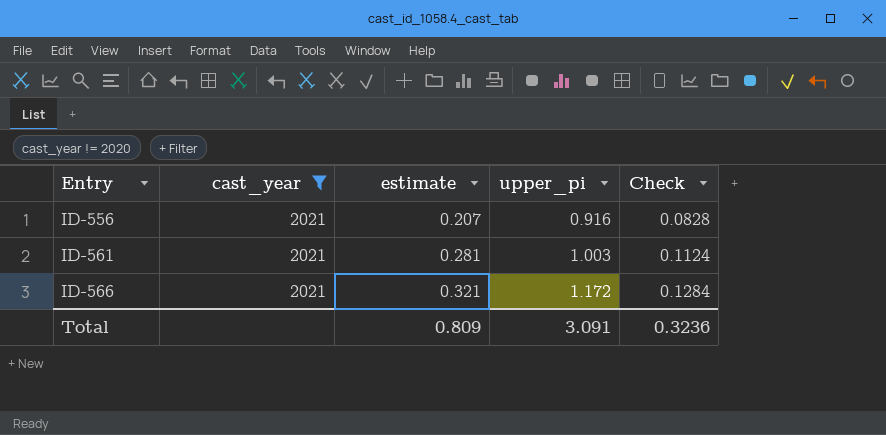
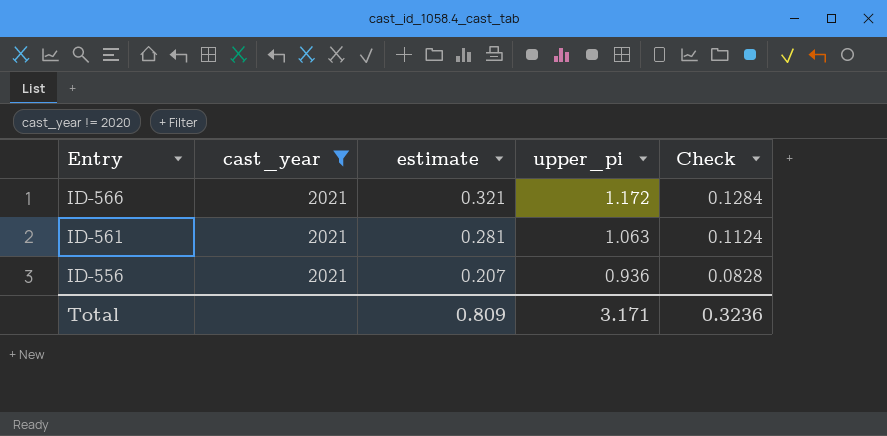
row order: Entry ascending -> Entry descending
ID-561 | upper_pi: 1.003 -> 1.063
ID-556 | upper_pi: 0.916 -> 0.936
Total | upper_pi: 3.091 -> 3.171

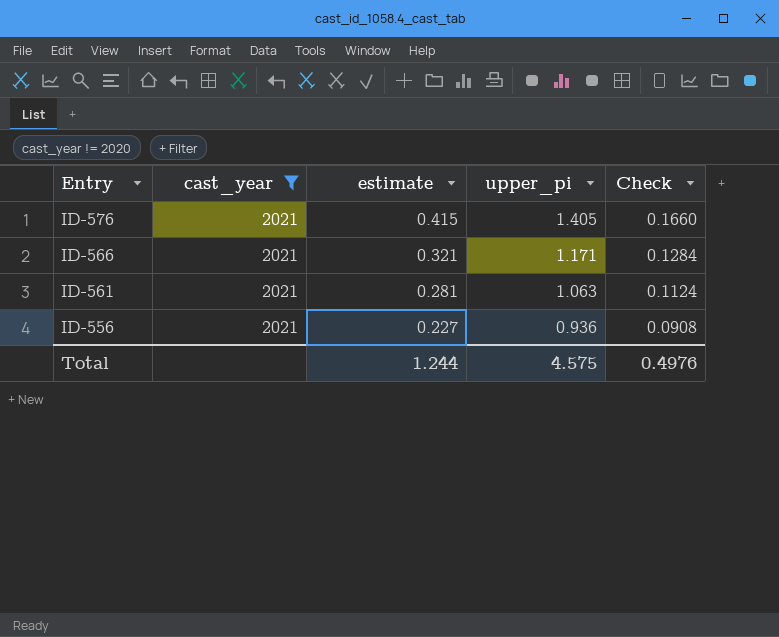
row ID-576: none -> 2021 | 0.415 | 1.405 | 0.1660
ID-566 | upper_pi: 1.172 -> 1.171
ID-556 | estimate: 0.207 -> 0.227
ID-556 | Check: 0.0828 -> 0.0908
Total | estimate: 0.809 -> 1.244
Total | upper_pi: 3.171 -> 4.575
Total | Check: 0.3236 -> 0.4976

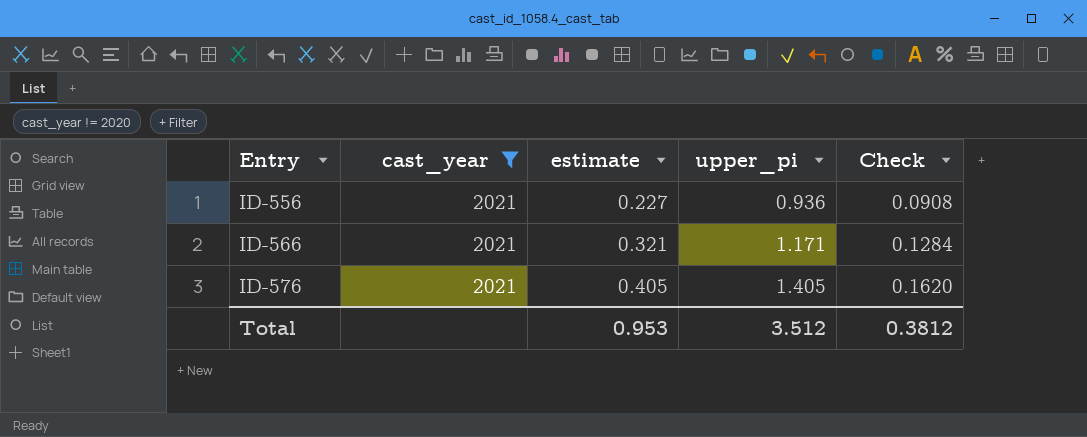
row order: Entry descending -> Entry ascending
row ID-561: 2021 | 0.281 | 1.063 | 0.1124 -> none
ID-576 | estimate: 0.415 -> 0.405
ID-576 | Check: 0.1660 -> 0.1620
Total | estimate: 1.244 -> 0.953
Total | upper_pi: 4.575 -> 3.512
Total | Check: 0.4976 -> 0.3812

